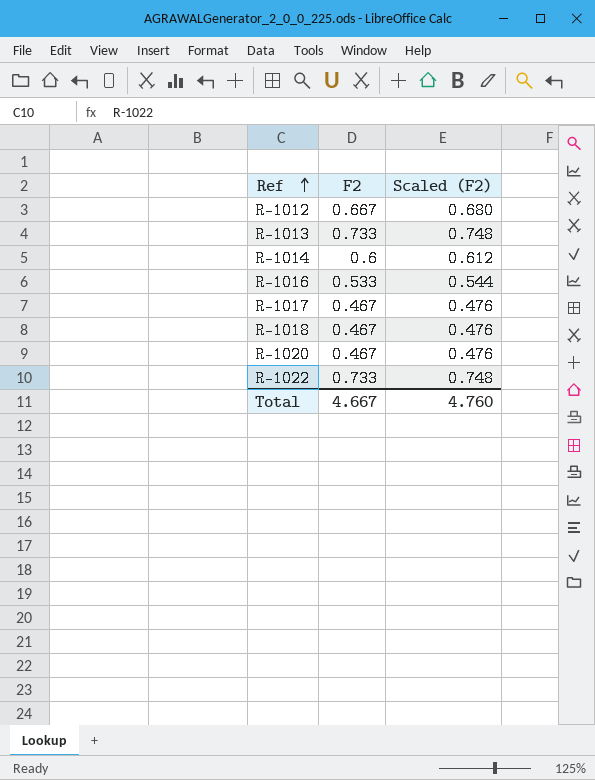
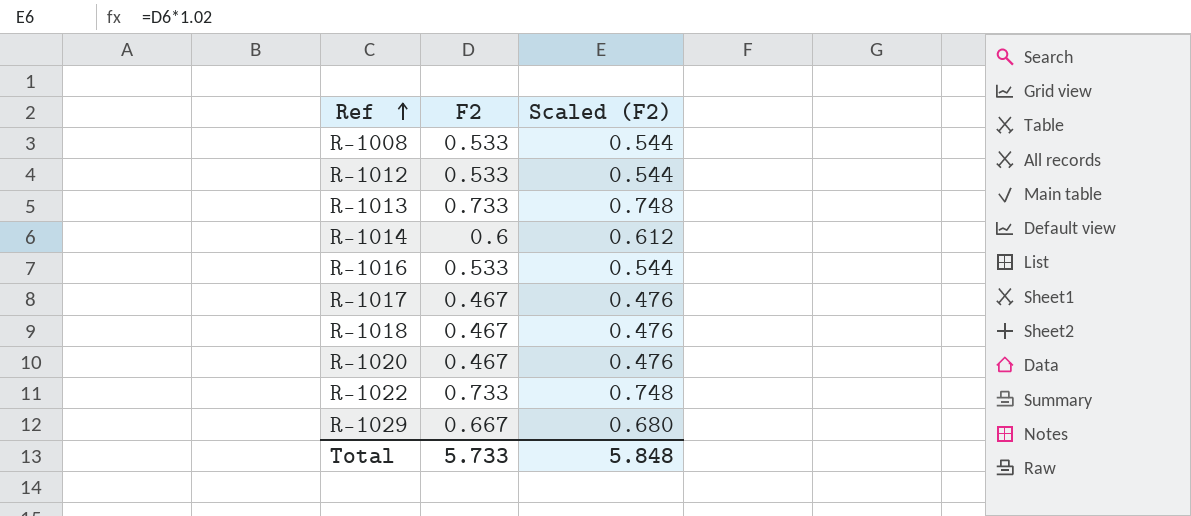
row R-1008: none -> 0.533 | 0.544
R-1012 | F2: 0.667 -> 0.533
R-1012 | Scaled (F2): 0.680 -> 0.544
row R-1029: none -> 0.667 | 0.680
Total | F2: 4.667 -> 5.733
Total | Scaled (F2): 4.760 -> 5.848

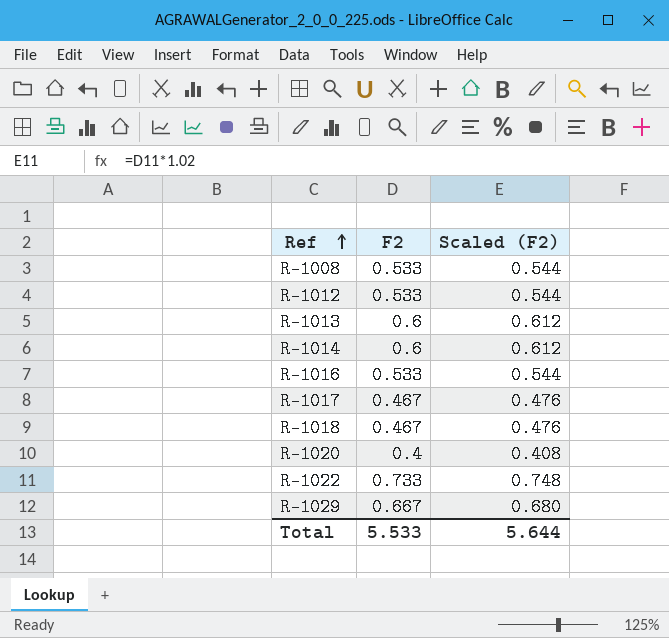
R-1013 | F2: 0.733 -> 0.6
R-1013 | Scaled (F2): 0.748 -> 0.612
R-1020 | F2: 0.467 -> 0.4
R-1020 | Scaled (F2): 0.476 -> 0.408
Total | F2: 5.733 -> 5.533
Total | Scaled (F2): 5.848 -> 5.644

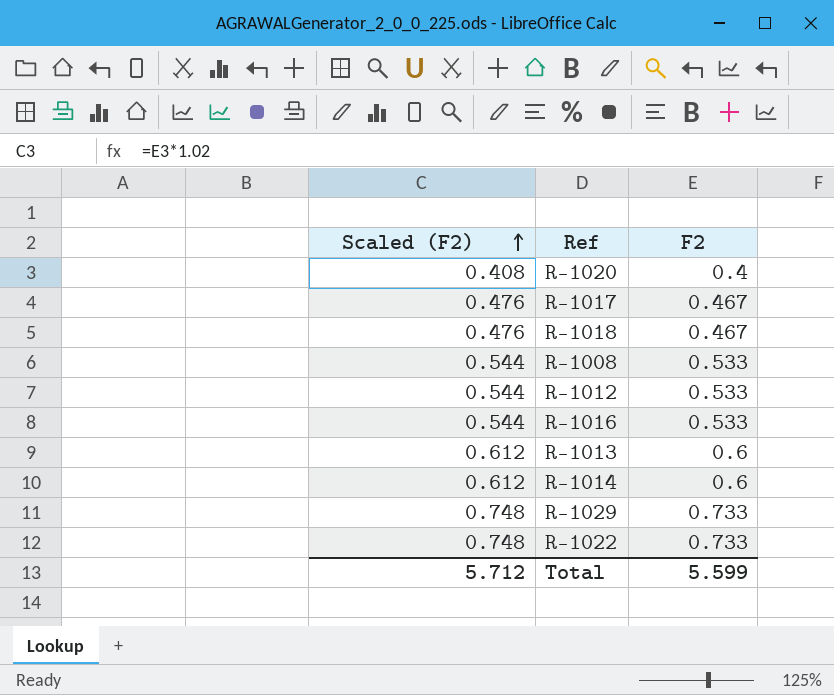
row order: Ref ascending -> Scaled (F2) ascending
column Scaled (F2) | position: 3 -> 1
R-1029 | Scaled (F2): 0.680 -> 0.748
R-1029 | F2: 0.667 -> 0.733
Total | Scaled (F2): 5.644 -> 5.712
Total | F2: 5.533 -> 5.599

